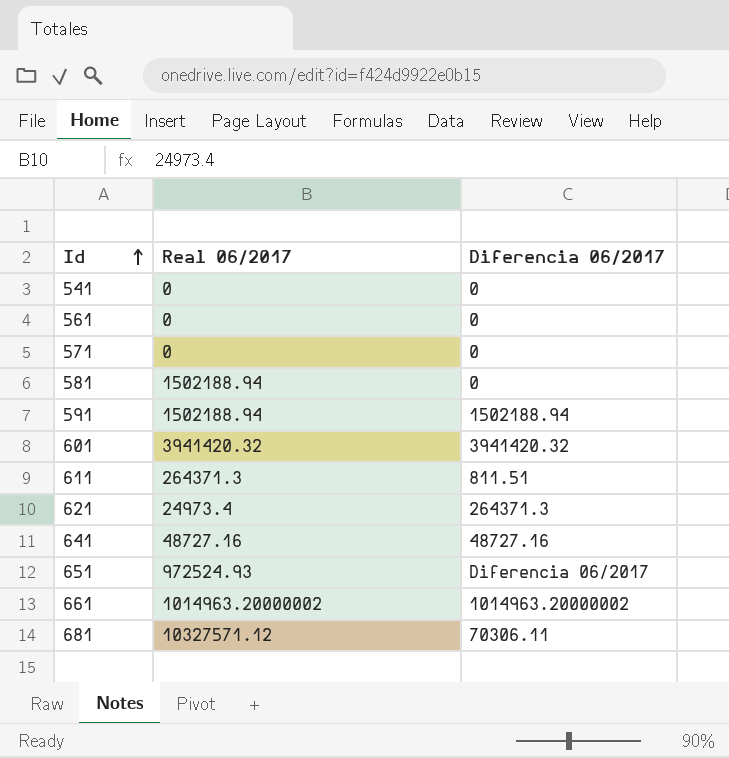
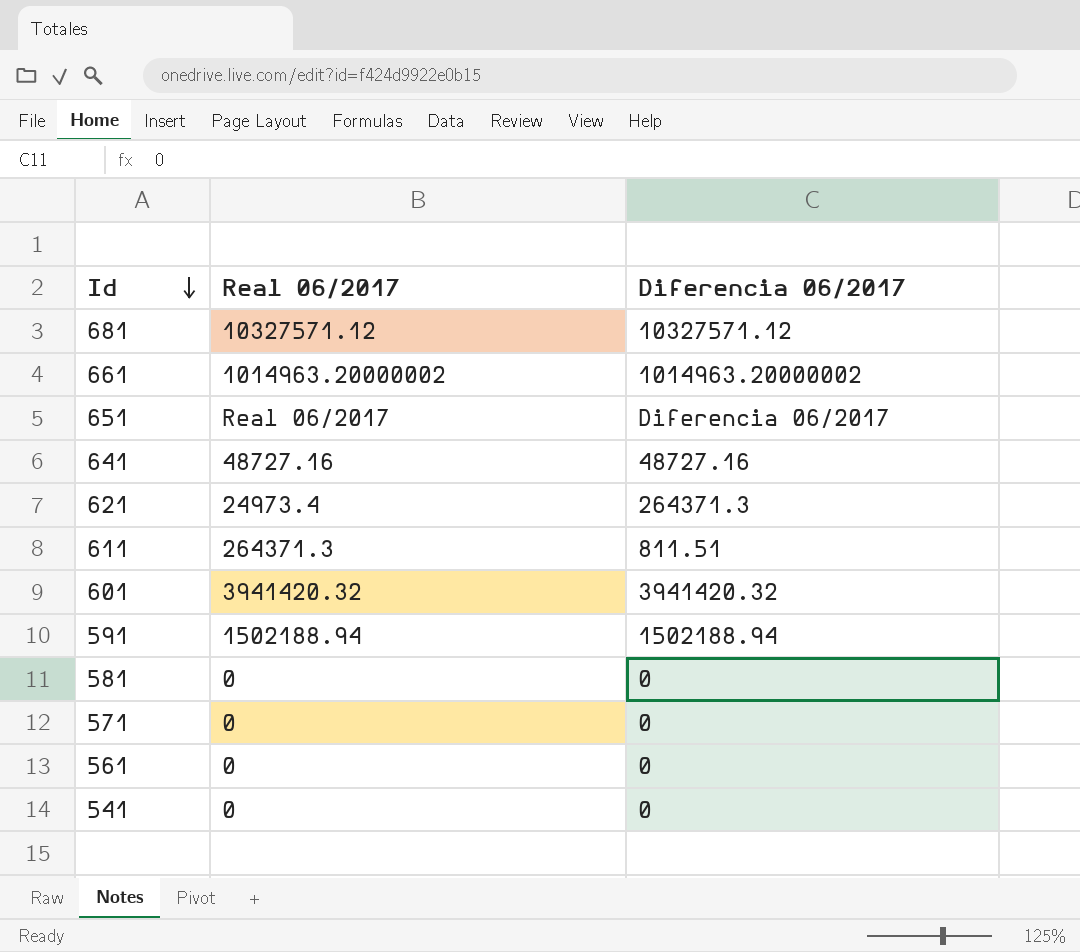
row order: Id ascending -> Id descending
681 | Diferencia 06/2017: 70306.11 -> 10327571.12
651 | Real 06/2017: 972524.93 -> Real 06/2017
581 | Real 06/2017: 1502188.94 -> 0

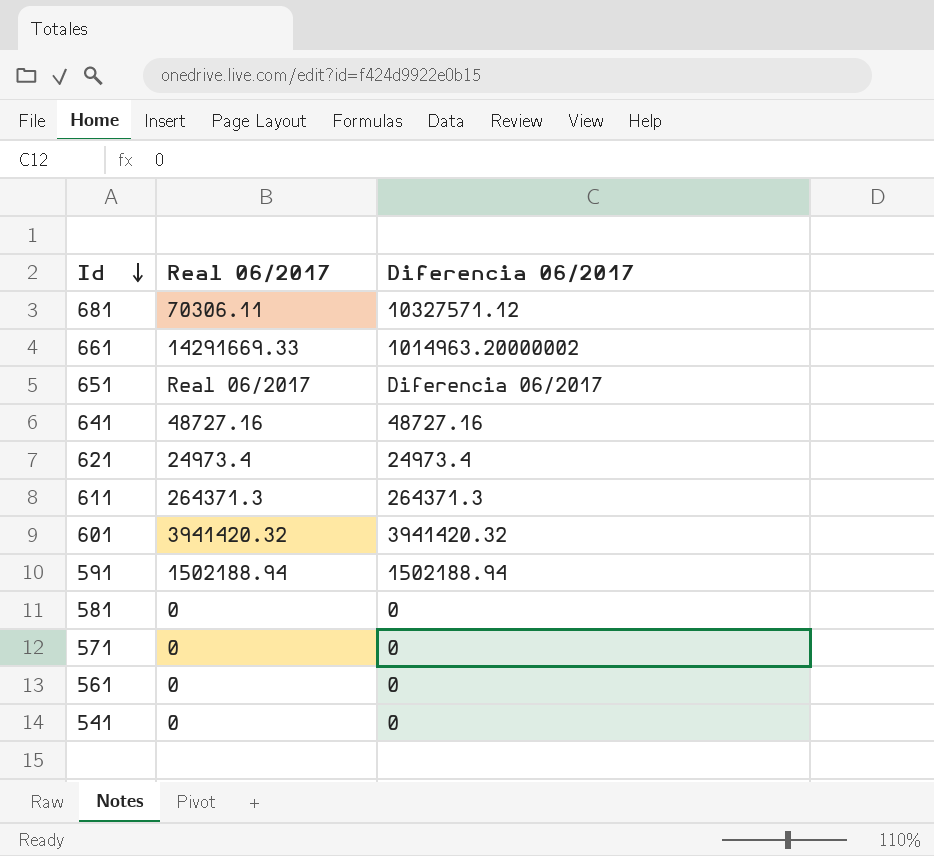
681 | Real 06/2017: 10327571.12 -> 70306.11
661 | Real 06/2017: 1014963.20000002 -> 14291669.33
621 | Diferencia 06/2017: 264371.3 -> 24973.4
611 | Diferencia 06/2017: 811.51 -> 264371.3

